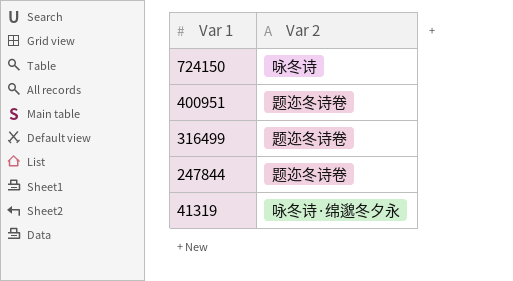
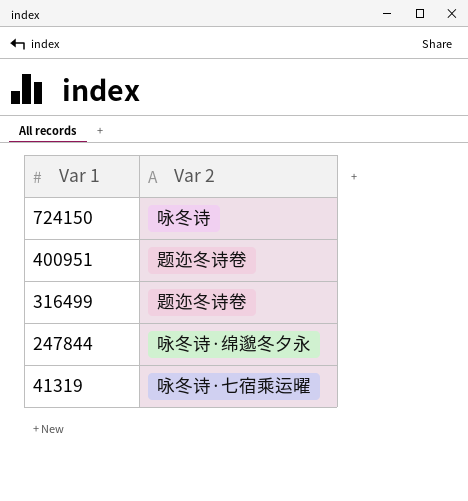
247844 | Var 2: 题迩冬诗卷 -> 咏冬诗·绵邈冬夕永
41319 | Var 2: 咏冬诗·绵邈冬夕永 -> 咏冬诗·七宿乘运曜

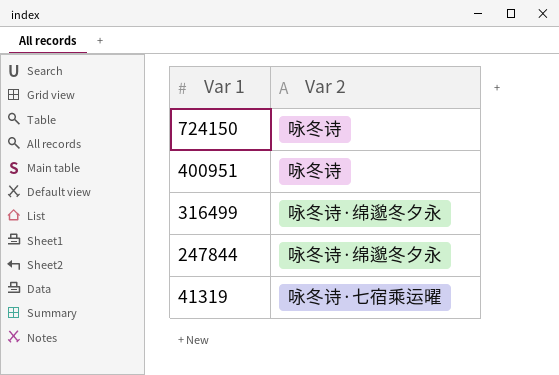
400951 | Var 2: 题迩冬诗卷 -> 咏冬诗
316499 | Var 2: 题迩冬诗卷 -> 咏冬诗·绵邈冬夕永

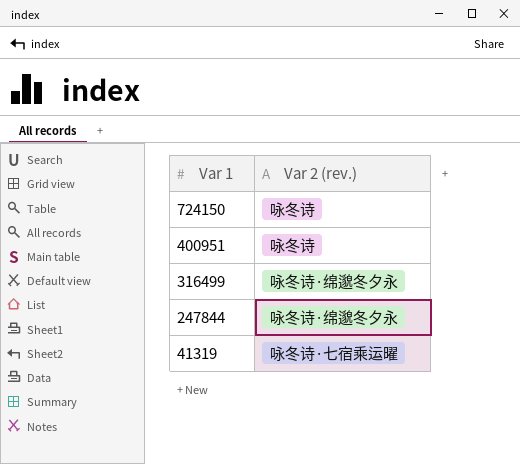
column name: Var 2 -> Var 2 (rev.)

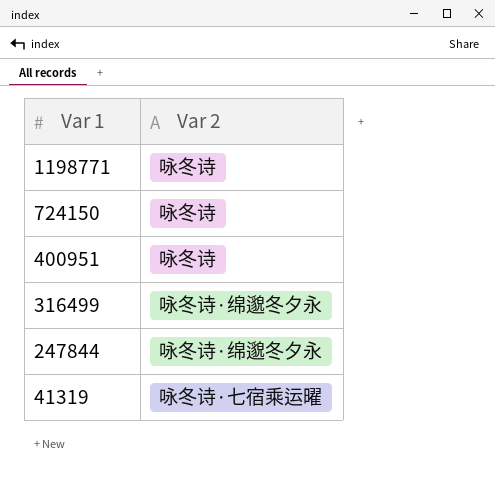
column name: Var 2 (rev.) -> Var 2
row 1198771: none -> 咏冬诗

